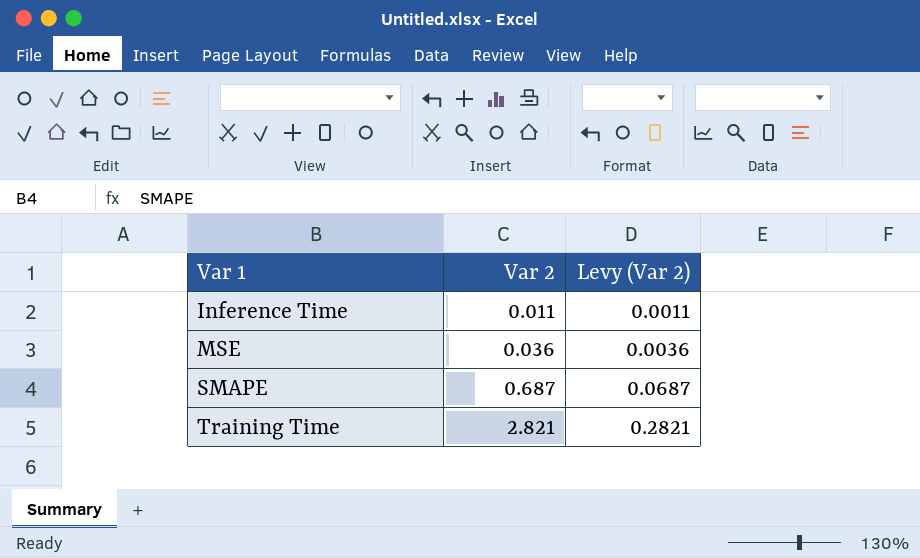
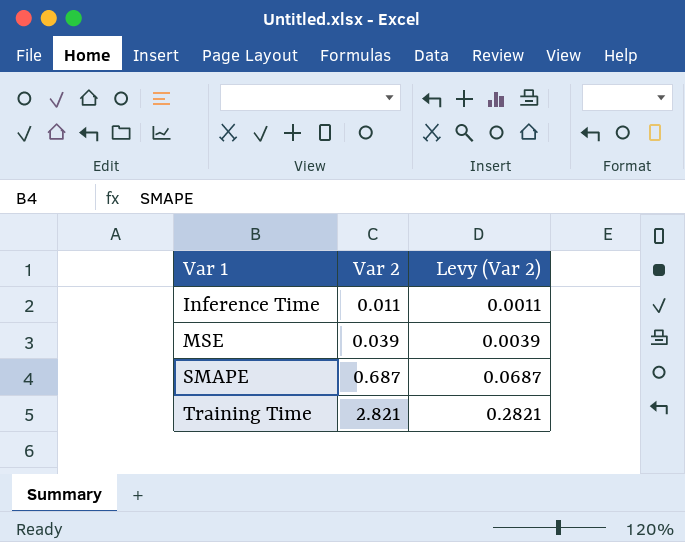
MSE | Var 2: 0.036 -> 0.039
MSE | Levy (Var 2): 0.0036 -> 0.0039

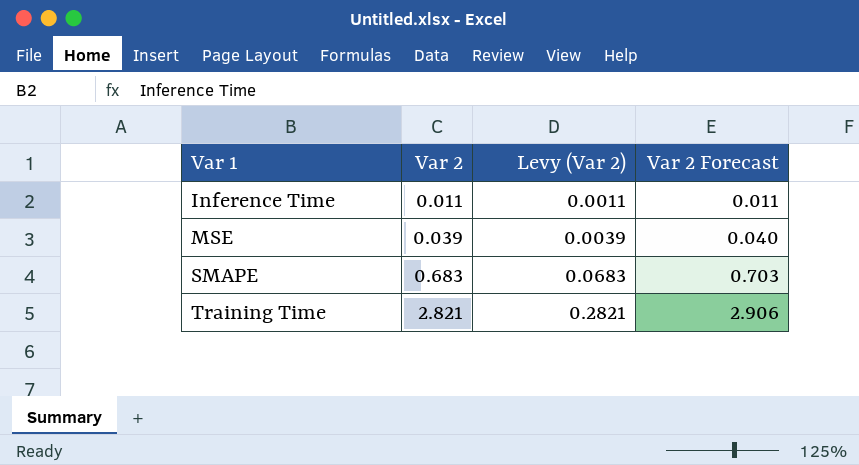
column Var 2 Forecast | formula: none -> [Var 2] * 1.03
SMAPE | Var 2: 0.687 -> 0.683
SMAPE | Levy (Var 2): 0.0687 -> 0.0683

